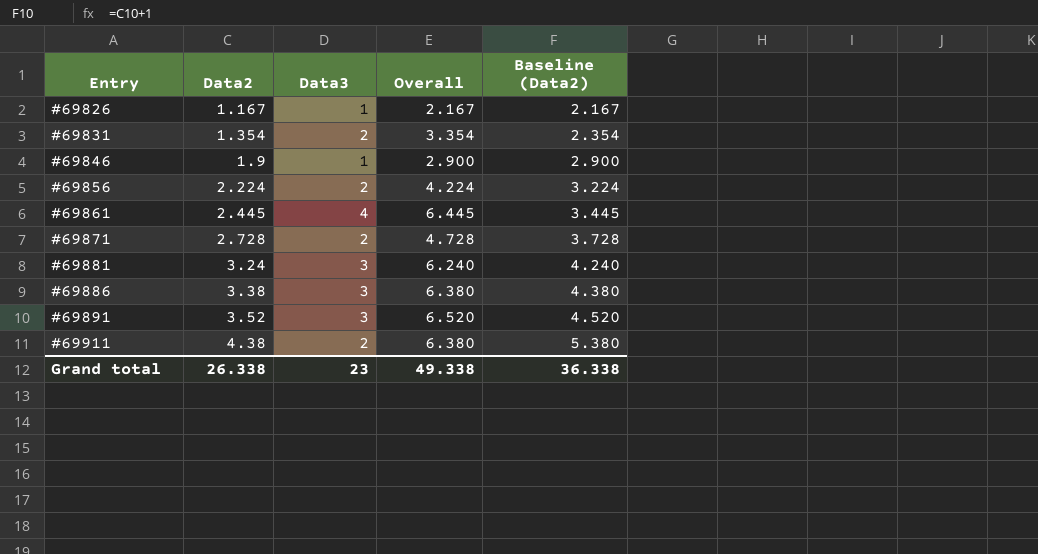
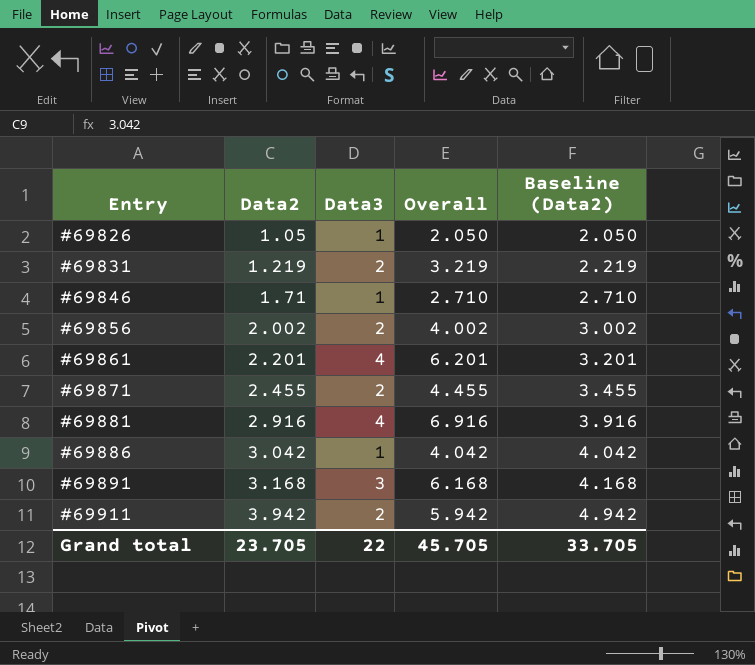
#69826 | Data2: 1.167 -> 1.05
#69826 | Overall: 2.167 -> 2.050
#69826 | Baseline (Data2): 2.167 -> 2.050
#69831 | Data2: 1.354 -> 1.219
#69831 | Overall: 3.354 -> 3.219
#69831 | Baseline (Data2): 2.354 -> 2.219
#69846 | Data2: 1.9 -> 1.71
#69846 | Overall: 2.900 -> 2.710
#69846 | Baseline (Data2): 2.900 -> 2.710
#69856 | Data2: 2.224 -> 2.002
#69856 | Overall: 4.224 -> 4.002
#69856 | Baseline (Data2): 3.224 -> 3.002
#69861 | Data2: 2.445 -> 2.201
#69861 | Overall: 6.445 -> 6.201
#69861 | Baseline (Data2): 3.445 -> 3.201
#69871 | Data2: 2.728 -> 2.455
#69871 | Overall: 4.728 -> 4.455
#69871 | Baseline (Data2): 3.728 -> 3.455
#69881 | Data2: 3.24 -> 2.916
#69881 | Data3: 3 -> 4
#69881 | Overall: 6.240 -> 6.916
#69881 | Baseline (Data2): 4.240 -> 3.916
#69886 | Data2: 3.38 -> 3.042
#69886 | Data3: 3 -> 1
#69886 | Overall: 6.380 -> 4.042
#69886 | Baseline (Data2): 4.380 -> 4.042
#69891 | Data2: 3.52 -> 3.168
#69891 | Overall: 6.520 -> 6.168
#69891 | Baseline (Data2): 4.520 -> 4.168
#69911 | Data2: 4.38 -> 3.942
#69911 | Overall: 6.380 -> 5.942
#69911 | Baseline (Data2): 5.380 -> 4.942
Grand total | Data2: 26.338 -> 23.705
Grand total | Data3: 23 -> 22
Grand total | Overall: 49.338 -> 45.705
Grand total | Baseline (Data2): 36.338 -> 33.705

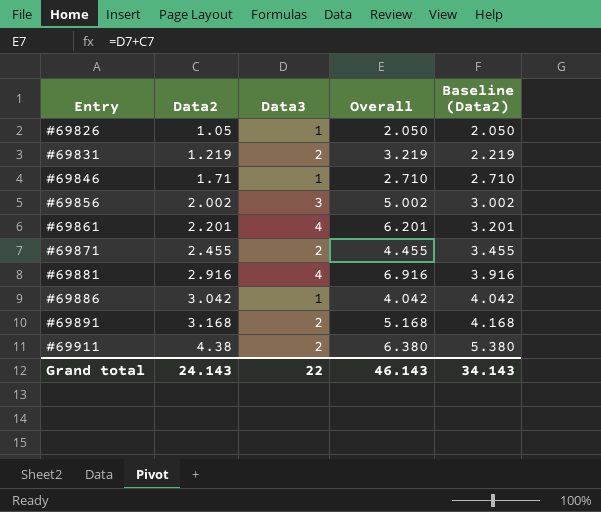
#69856 | Data3: 2 -> 3
#69856 | Overall: 4.002 -> 5.002
#69891 | Data3: 3 -> 2
#69891 | Overall: 6.168 -> 5.168
#69911 | Data2: 3.942 -> 4.38
#69911 | Overall: 5.942 -> 6.380
#69911 | Baseline (Data2): 4.942 -> 5.380
Grand total | Data2: 23.705 -> 24.143
Grand total | Overall: 45.705 -> 46.143
Grand total | Baseline (Data2): 33.705 -> 34.143

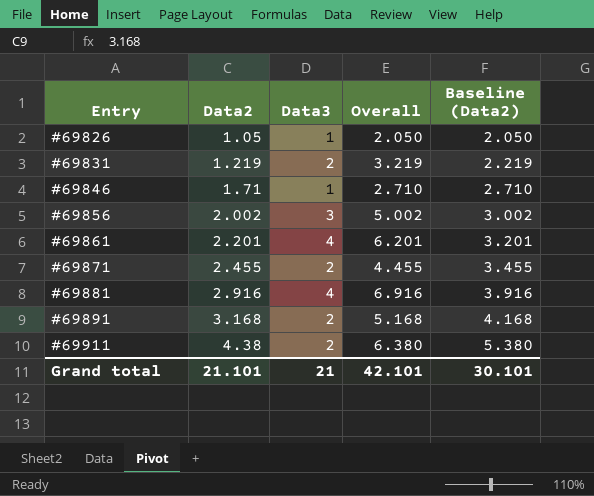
row #69886: 3.042 | 1 | 4.042 | 4.042 -> none
Grand total | Data2: 24.143 -> 21.101
Grand total | Data3: 22 -> 21
Grand total | Overall: 46.143 -> 42.101
Grand total | Baseline (Data2): 34.143 -> 30.101

